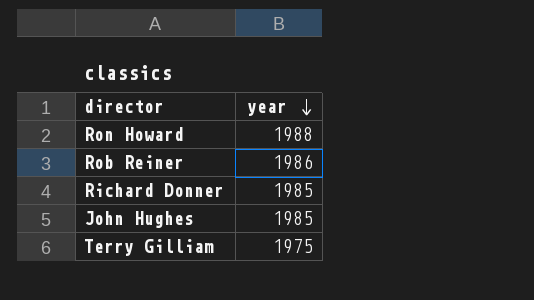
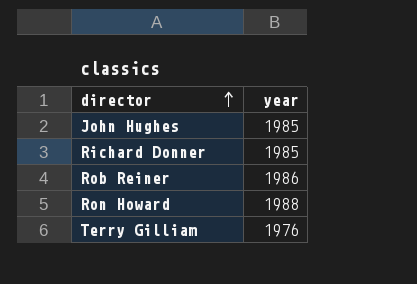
row order: year descending -> director ascending
Terry Gilliam | year: 1975 -> 1976

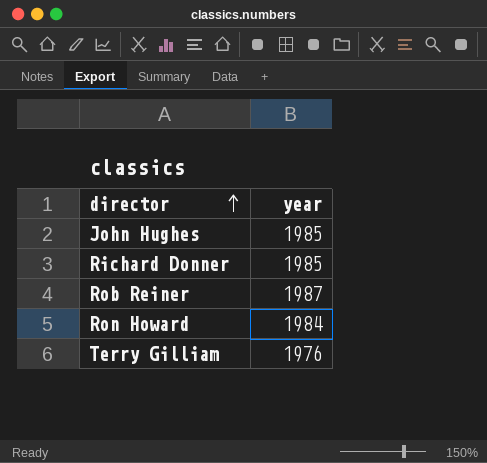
Rob Reiner | year: 1986 -> 1987
Ron Howard | year: 1988 -> 1984

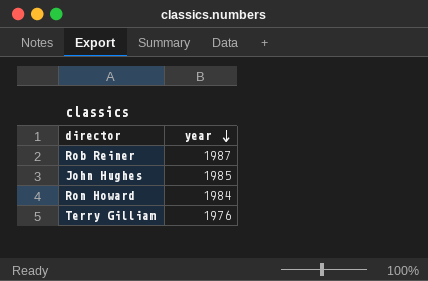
row order: director ascending -> year descending
row Richard Donner: 1985 -> none

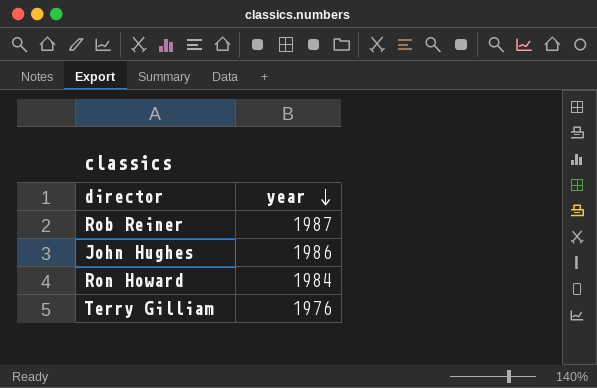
John Hughes | year: 1985 -> 1986

